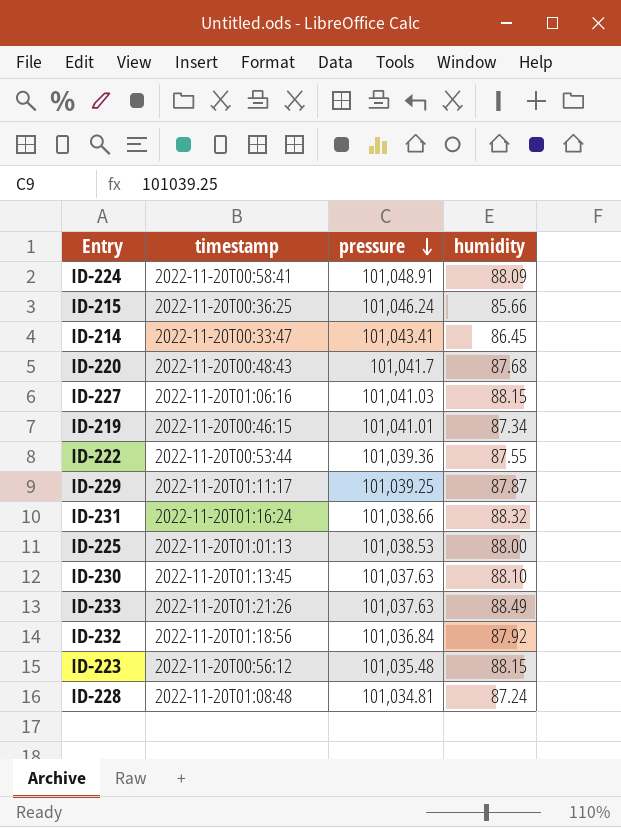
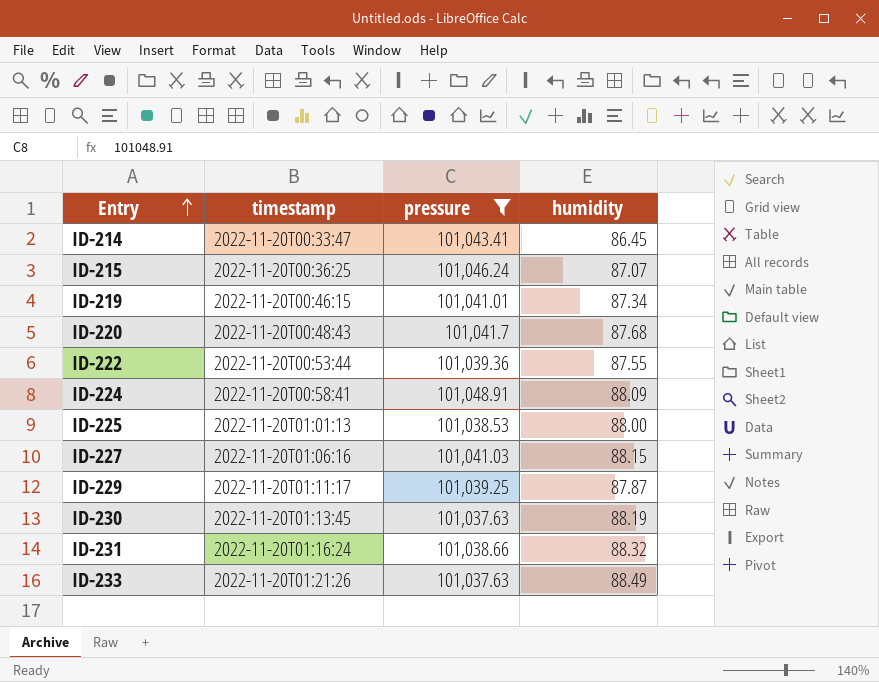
filter: none -> pressure >= 101,037.63
row order: pressure descending -> Entry ascending
ID-215 | humidity: 85.66 -> 87.07
ID-230 | humidity: 88.10 -> 88.19

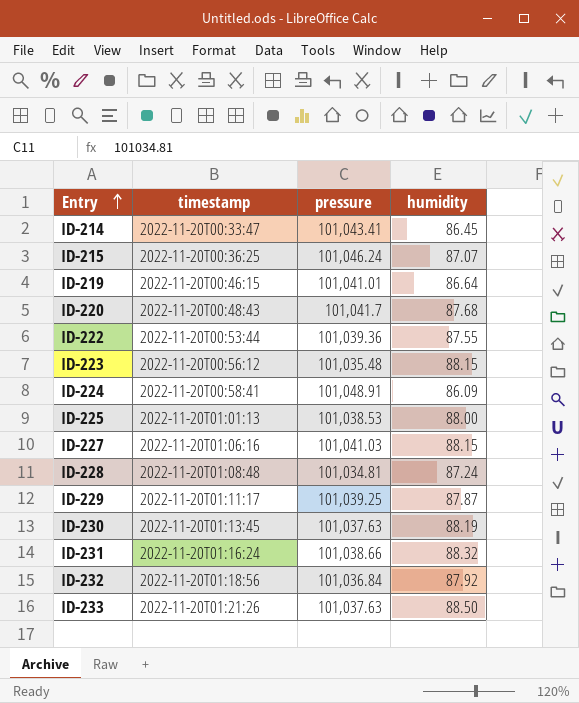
filter: pressure >= 101,037.63 -> none
ID-219 | humidity: 87.34 -> 86.64
ID-224 | humidity: 88.09 -> 86.09
ID-233 | humidity: 88.49 -> 88.50

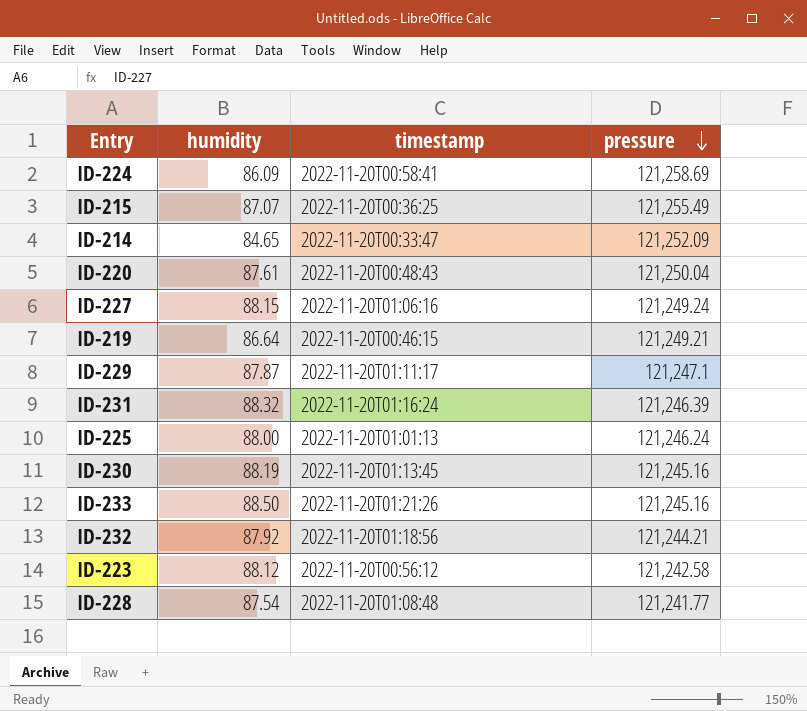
row order: Entry ascending -> pressure descending
column humidity | position: 4 -> 2
row ID-222: 2022-11-20T00:53:44 | 101,039.36 | 87.55 -> none
ID-224 | pressure: 101,048.91 -> 121,258.69
ID-215 | pressure: 101,046.24 -> 121,255.49
ID-214 | humidity: 86.45 -> 84.65
ID-214 | pressure: 101,043.41 -> 121,252.09
ID-220 | humidity: 87.68 -> 87.61
ID-220 | pressure: 101,041.7 -> 121,250.04
ID-227 | pressure: 101,041.03 -> 121,249.24
ID-219 | pressure: 101,041.01 -> 121,249.21
ID-229 | pressure: 101,039.25 -> 121,247.1
ID-231 | pressure: 101,038.66 -> 121,246.39
ID-225 | pressure: 101,038.53 -> 121,246.24
ID-230 | pressure: 101,037.63 -> 121,245.16
ID-233 | pressure: 101,037.63 -> 121,245.16
ID-232 | pressure: 101,036.84 -> 121,244.21
ID-223 | humidity: 88.15 -> 88.12
ID-223 | pressure: 101,035.48 -> 121,242.58
ID-228 | humidity: 87.24 -> 87.54
ID-228 | pressure: 101,034.81 -> 121,241.77

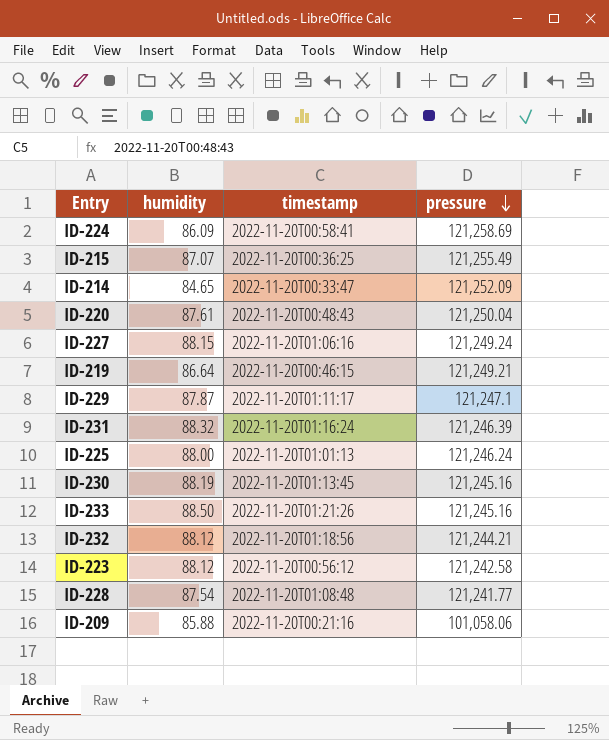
ID-232 | humidity: 87.92 -> 88.12
row ID-209: none -> 85.88 | 2022-11-20T00:21:16 | 101,058.06

